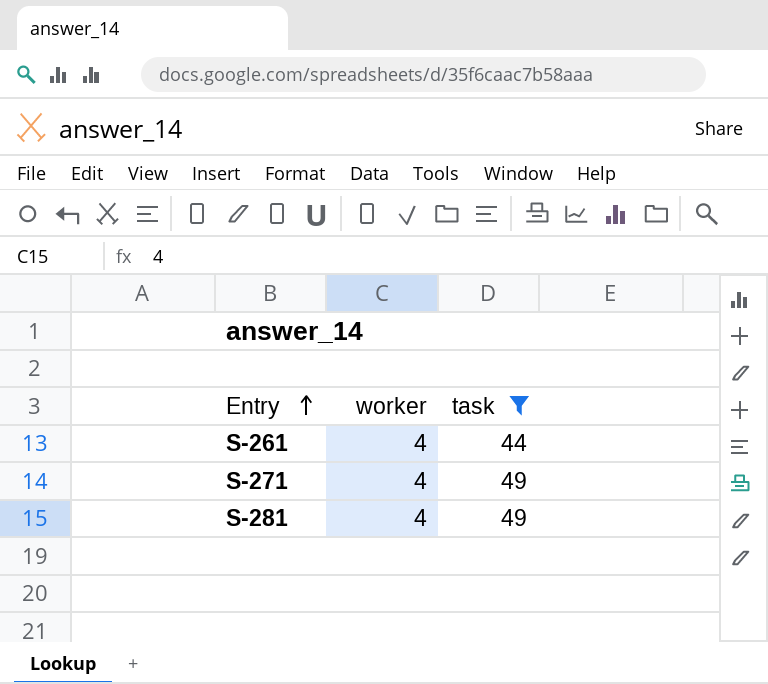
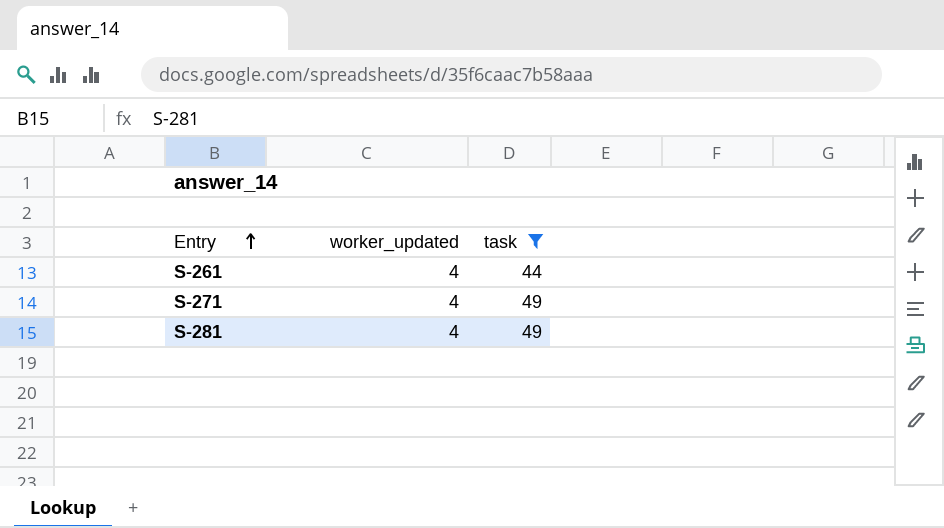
column name: worker -> worker_updated

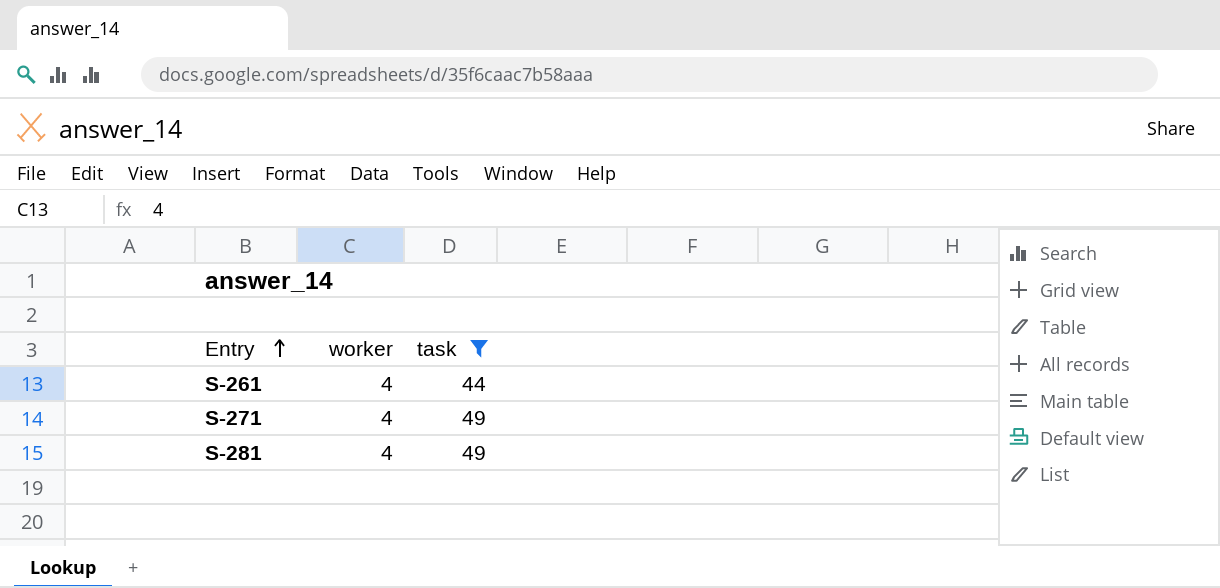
column name: worker_updated -> worker

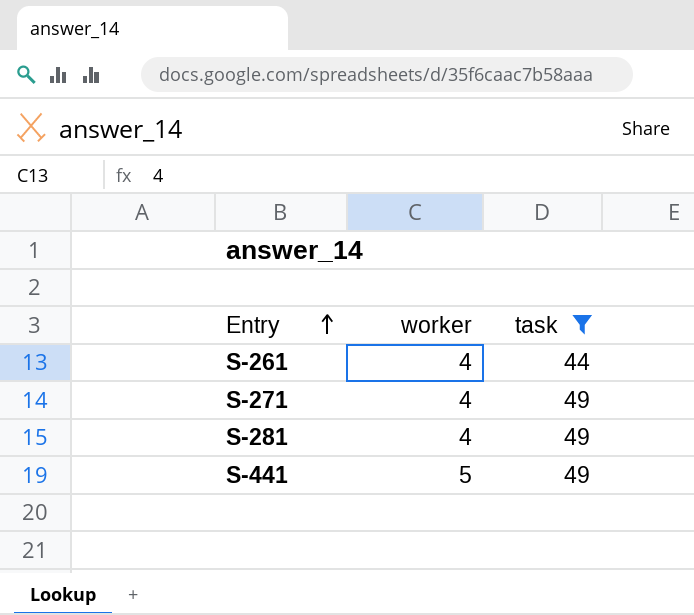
row S-441: none -> 5 | 49

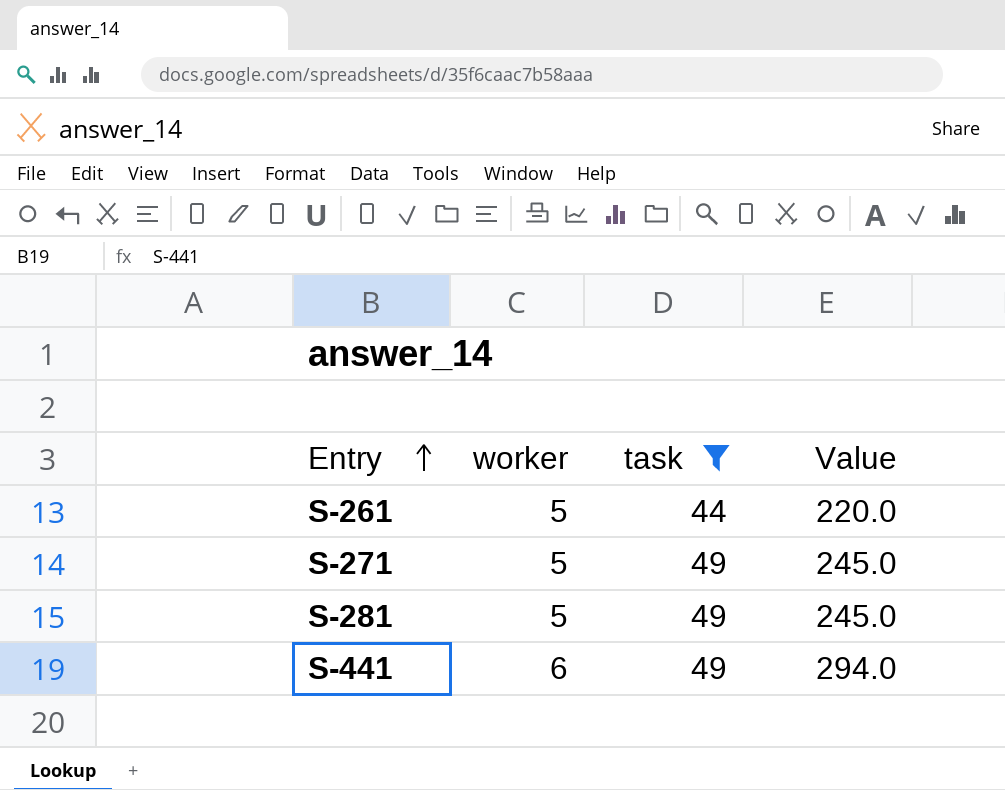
column Value | formula: none -> [worker] * [task]
S-261 | worker: 4 -> 5
S-271 | worker: 4 -> 5
S-281 | worker: 4 -> 5
S-441 | worker: 5 -> 6

